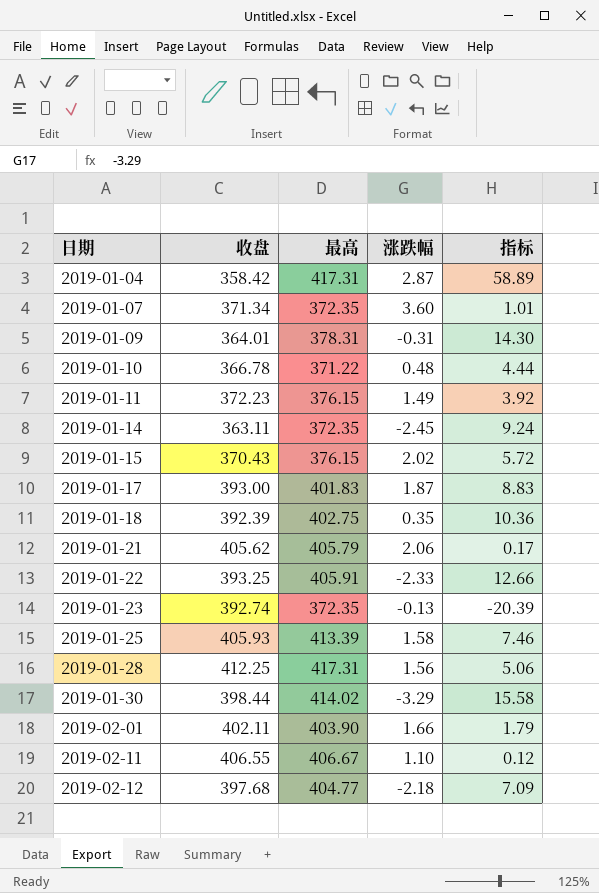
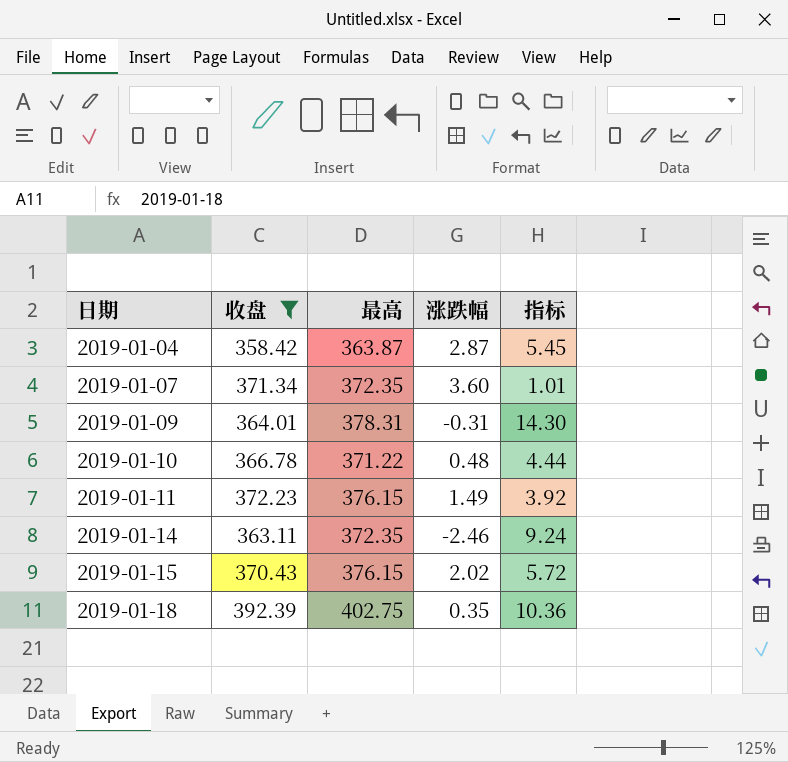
filter: none -> 收盘 <= 392.39
2019-01-04 | 最高: 417.31 -> 363.87
2019-01-04 | 指标: 58.89 -> 5.45
2019-01-14 | 涨跌幅: -2.45 -> -2.46

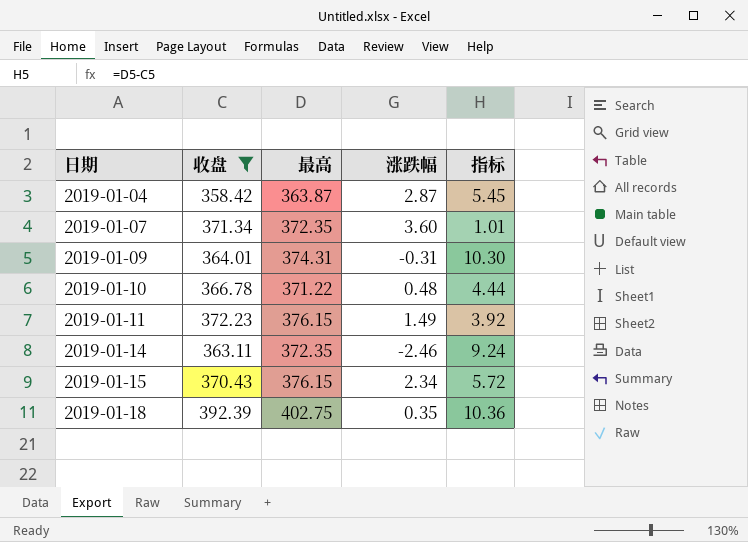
2019-01-09 | 最高: 378.31 -> 374.31
2019-01-09 | 指标: 14.30 -> 10.30
2019-01-15 | 涨跌幅: 2.02 -> 2.34

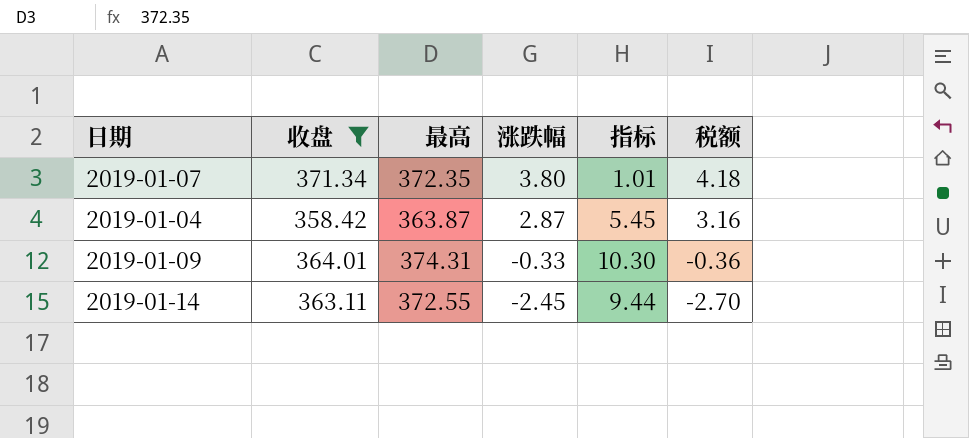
row order: 日期 ascending -> 涨跌幅 descending
column 税额 | formula: none -> [涨跌幅] * 1.1
row 2019-01-10: 366.78 | 371.22 | 0.48 | 4.44 -> none
row 2019-01-11: 372.23 | 376.15 | 1.49 | 3.92 -> none
row 2019-01-15: 370.43 | 376.15 | 2.34 | 5.72 -> none
row 2019-01-18: 392.39 | 402.75 | 0.35 | 10.36 -> none
2019-01-07 | 涨跌幅: 3.60 -> 3.80
2019-01-09 | 涨跌幅: -0.31 -> -0.33
2019-01-14 | 最高: 372.35 -> 372.55
2019-01-14 | 涨跌幅: -2.46 -> -2.45
2019-01-14 | 指标: 9.24 -> 9.44

